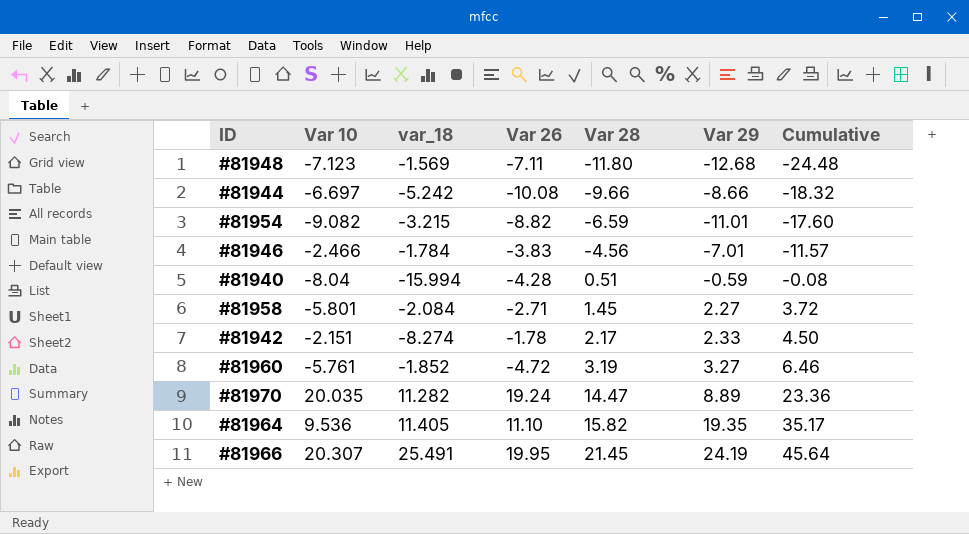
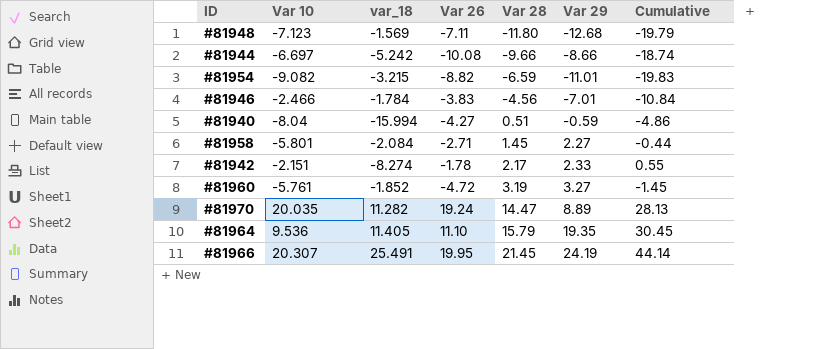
column Cumulative | formula: [Var 28] + [Var 29] -> [Var 26] + [Var 29]
#81940 | Var 26: -4.28 -> -4.27
#81964 | Var 28: 15.82 -> 15.79

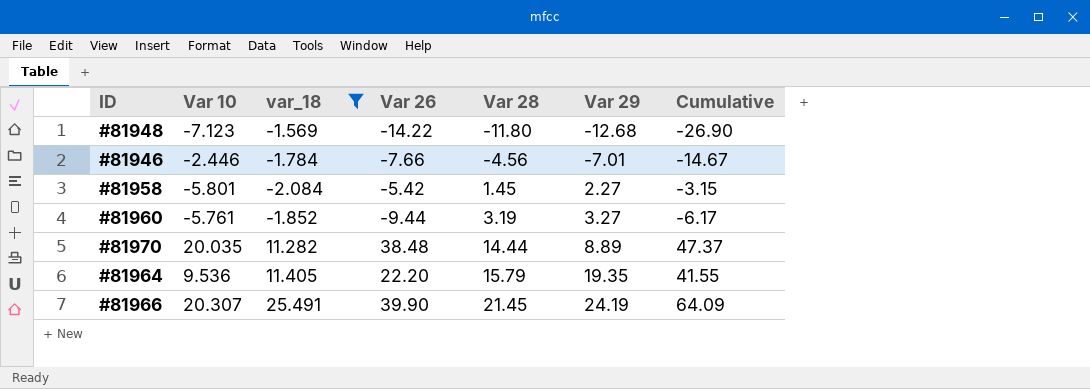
filter: none -> var_18 >= -2.084
#81948 | Var 26: -7.11 -> -14.22
#81948 | Cumulative: -19.79 -> -26.90
#81946 | Var 10: -2.466 -> -2.446
#81946 | Var 26: -3.83 -> -7.66
#81946 | Cumulative: -10.84 -> -14.67
#81958 | Var 26: -2.71 -> -5.42
#81958 | Cumulative: -0.44 -> -3.15
#81960 | Var 26: -4.72 -> -9.44
#81960 | Cumulative: -1.45 -> -6.17
#81970 | Var 26: 19.24 -> 38.48
#81970 | Var 28: 14.47 -> 14.44
#81970 | Cumulative: 28.13 -> 47.37
#81964 | Var 26: 11.10 -> 22.20
#81964 | Cumulative: 30.45 -> 41.55
#81966 | Var 26: 19.95 -> 39.90
#81966 | Cumulative: 44.14 -> 64.09

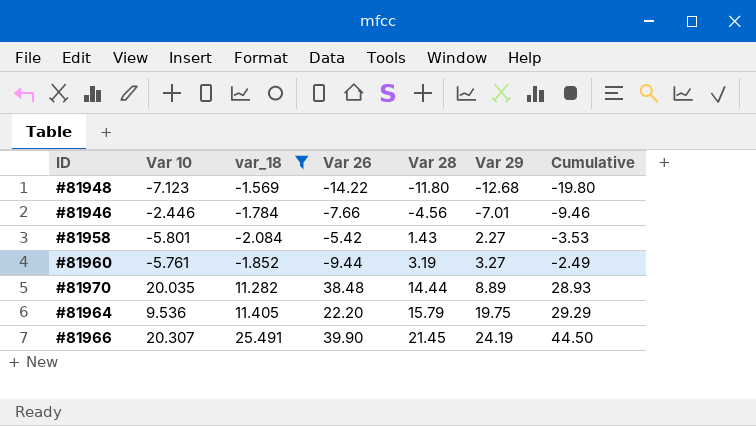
column Cumulative | formula: [Var 26] + [Var 29] -> [Var 10] + [Var 29]
#81958 | Var 28: 1.45 -> 1.43
#81964 | Var 29: 19.35 -> 19.75

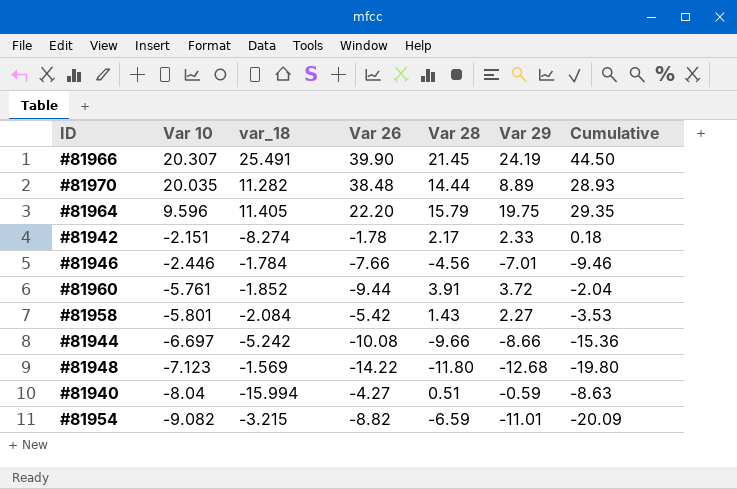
filter: var_18 >= -2.084 -> none
row order: Var 28 ascending -> Var 10 descending
#81964 | Var 10: 9.536 -> 9.596
#81964 | Cumulative: 29.29 -> 29.35
#81960 | Var 28: 3.19 -> 3.91
#81960 | Var 29: 3.27 -> 3.72
#81960 | Cumulative: -2.49 -> -2.04

